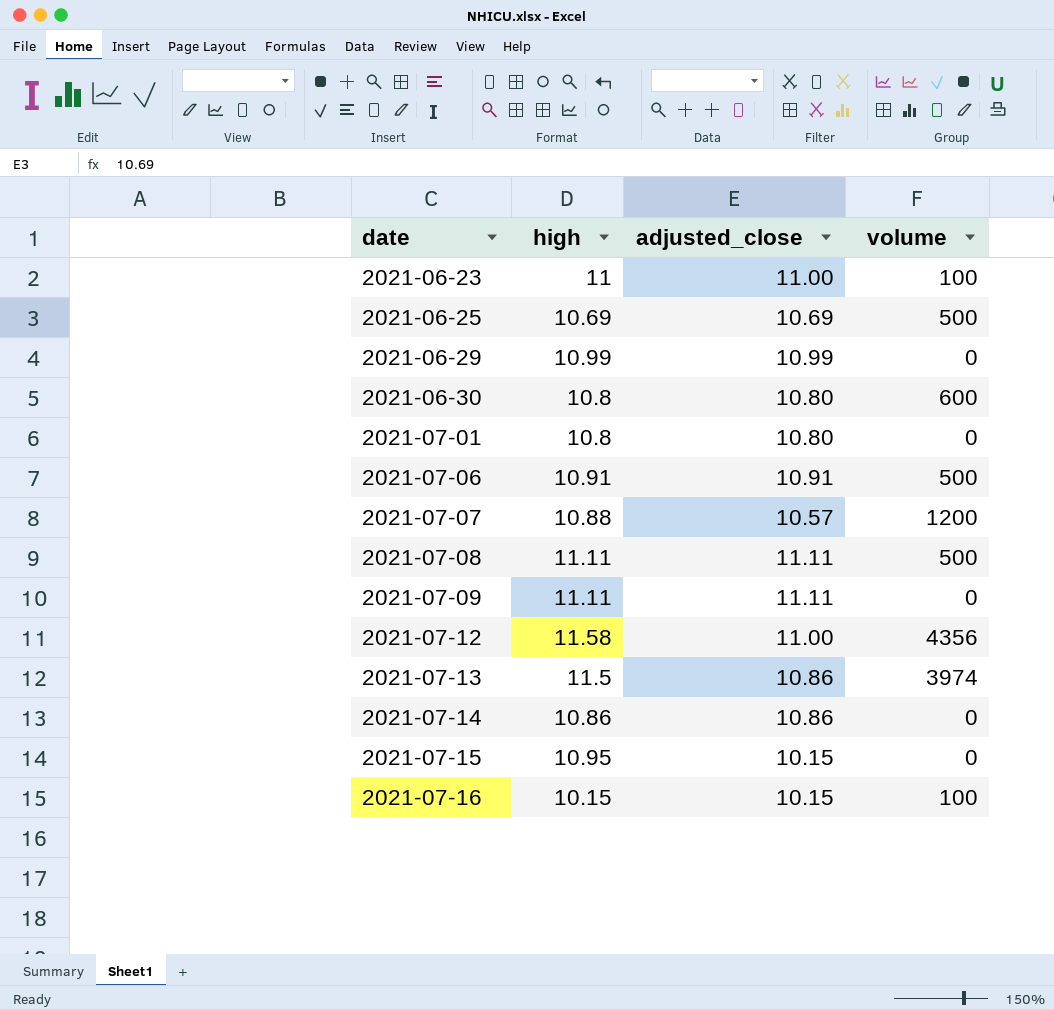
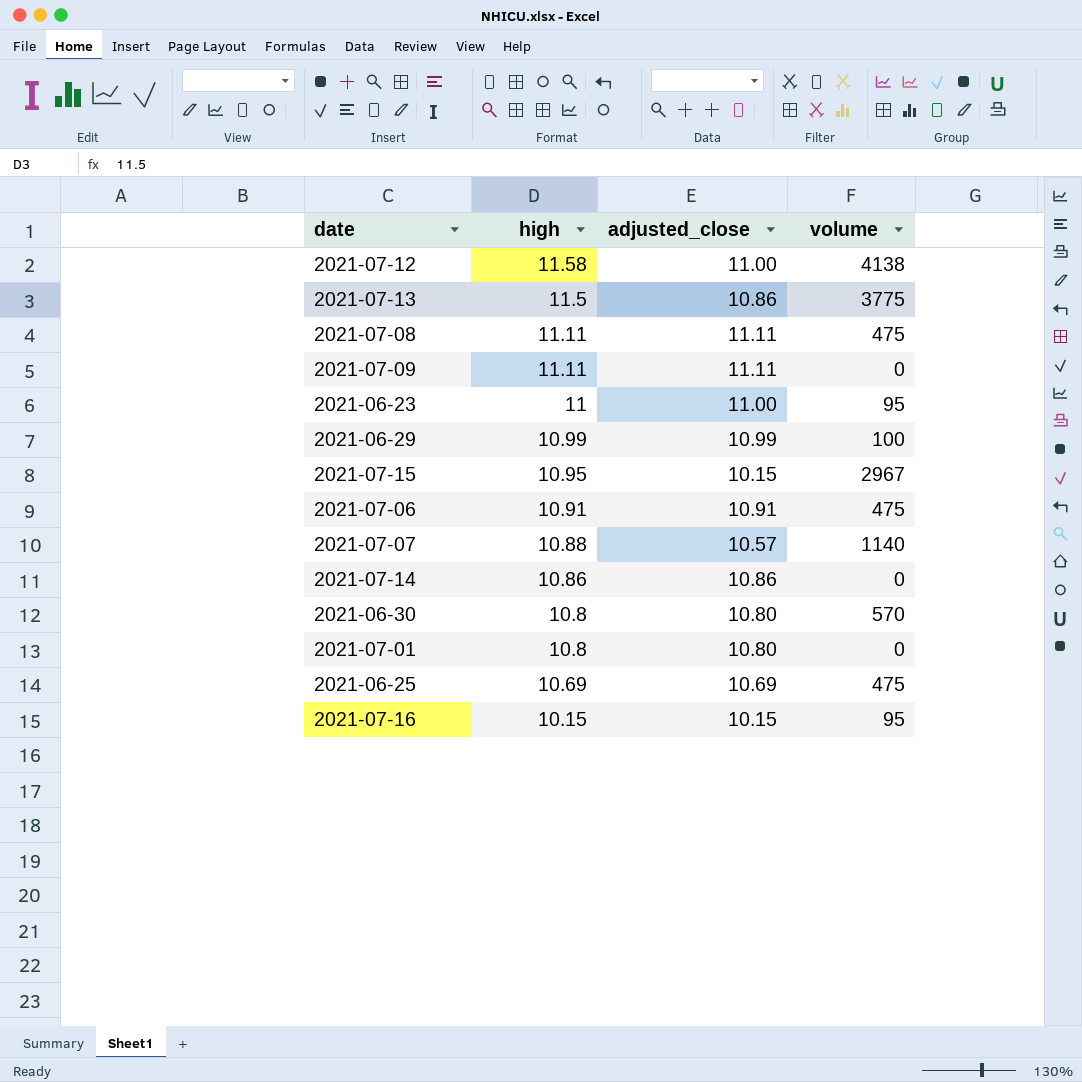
row order: date ascending -> high descending
2021-07-12 | volume: 4356 -> 4138
2021-07-13 | volume: 3974 -> 3775
2021-07-08 | volume: 500 -> 475
2021-06-23 | volume: 100 -> 95
2021-06-29 | volume: 0 -> 100
2021-07-15 | volume: 0 -> 2967
2021-07-06 | volume: 500 -> 475
2021-07-07 | volume: 1200 -> 1140
2021-06-30 | volume: 600 -> 570
2021-06-25 | volume: 500 -> 475
2021-07-16 | volume: 100 -> 95

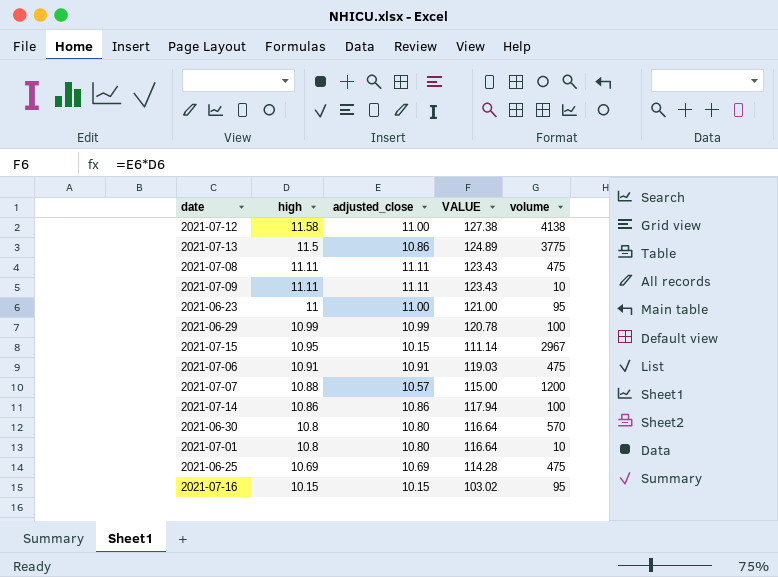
column VALUE | formula: none -> [high] * [adjusted_close]
2021-07-09 | volume: 0 -> 10
2021-07-07 | volume: 1140 -> 1200
2021-07-14 | volume: 0 -> 100
2021-07-01 | volume: 0 -> 10

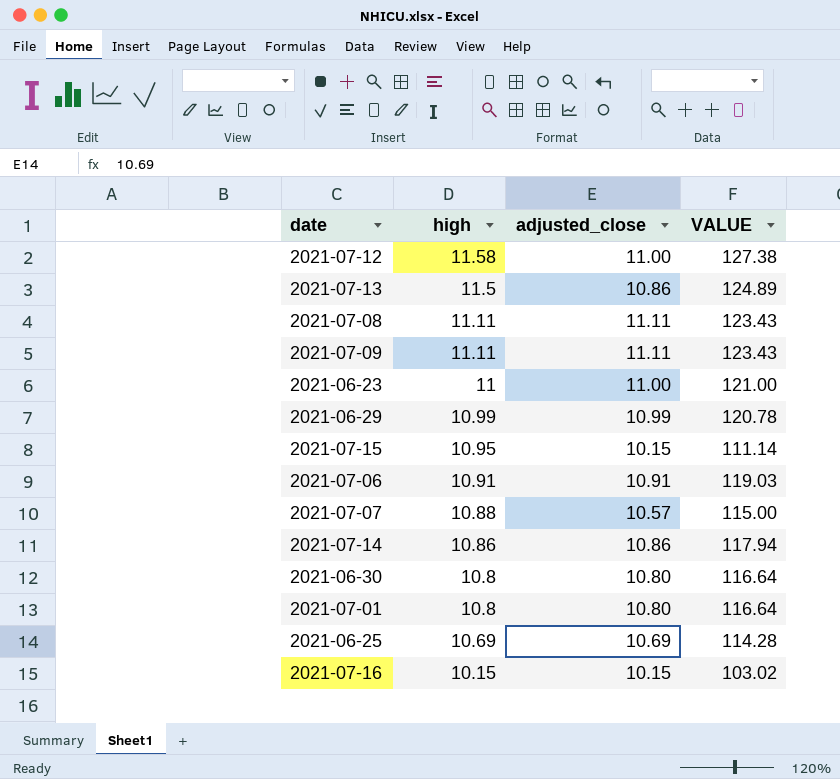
column volume | position: 5 -> none

